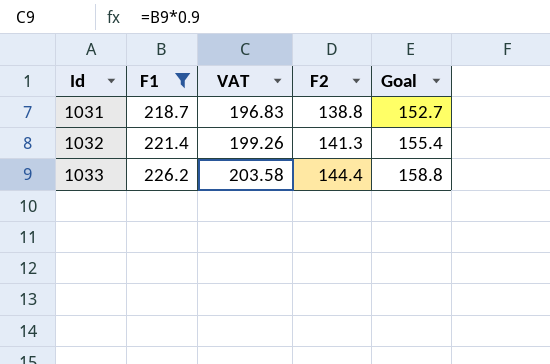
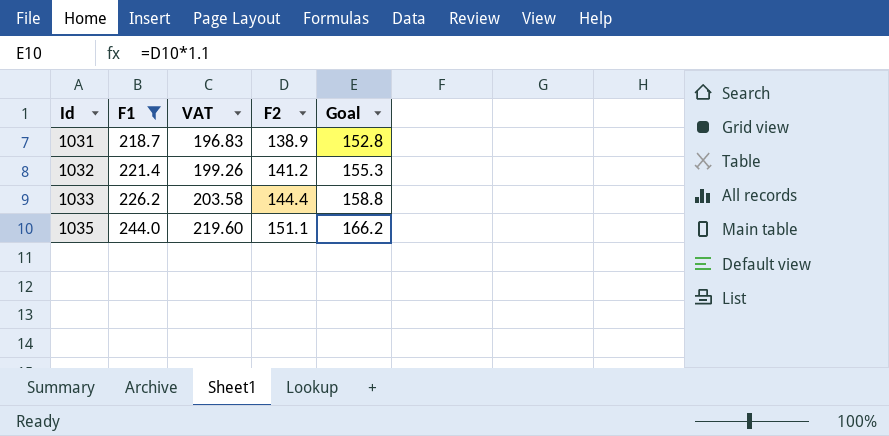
1031 | F2: 138.8 -> 138.9
1031 | Goal: 152.7 -> 152.8
1032 | F2: 141.3 -> 141.2
1032 | Goal: 155.4 -> 155.3
row 1035: none -> 244.0 | 219.60 | 151.1 | 166.2

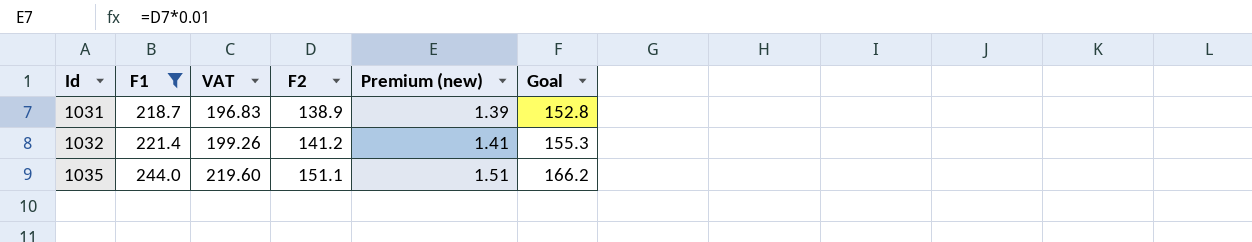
column Premium (new) | formula: none -> [F2] * 0.01
row 1033: 226.2 | 203.58 | 144.4 | 158.8 -> none

